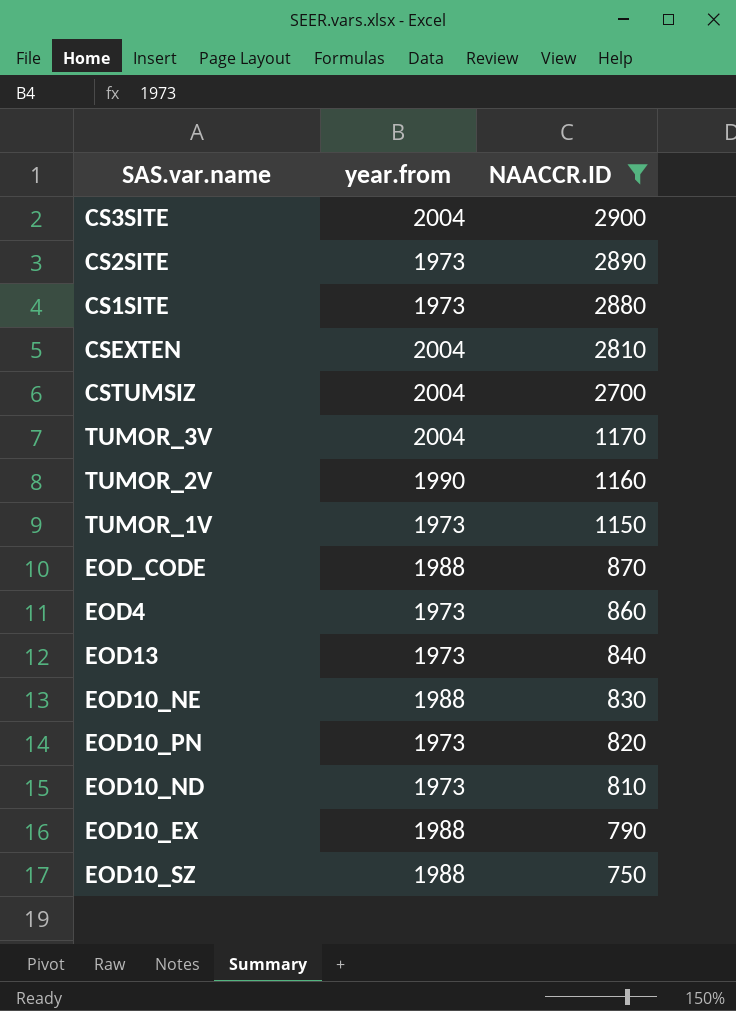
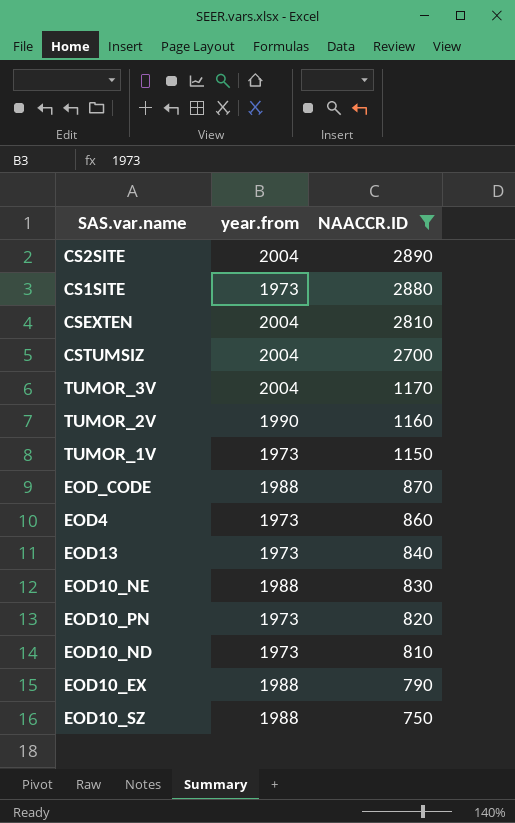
row CS3SITE: 2004 | 2900 -> none
CS2SITE | year.from: 1973 -> 2004

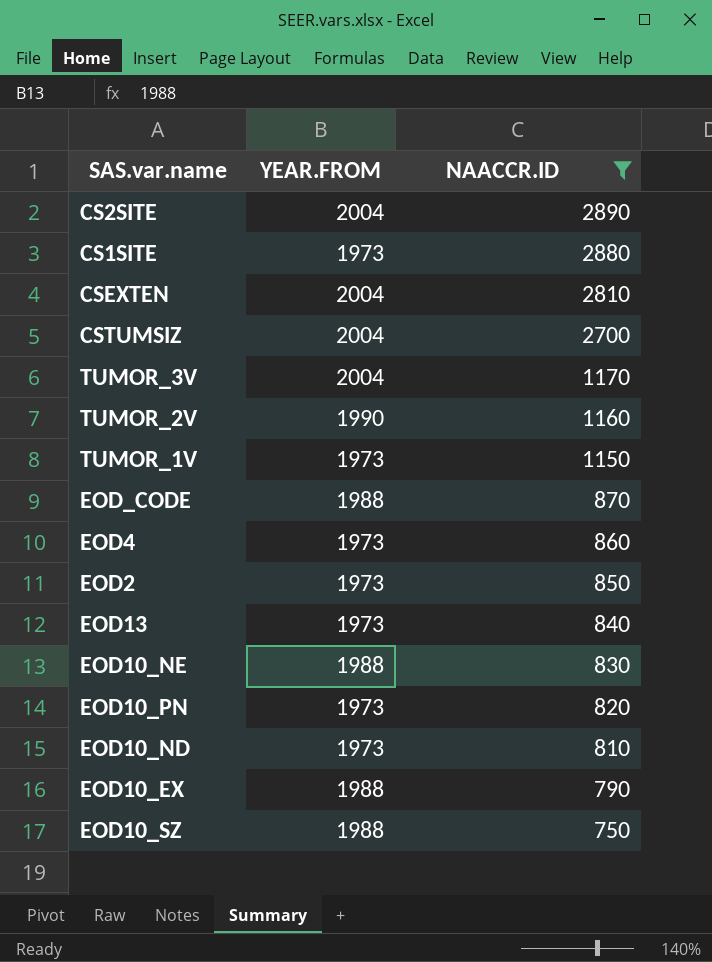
column name: year.from -> YEAR.FROM
row EOD2: none -> 1973 | 850

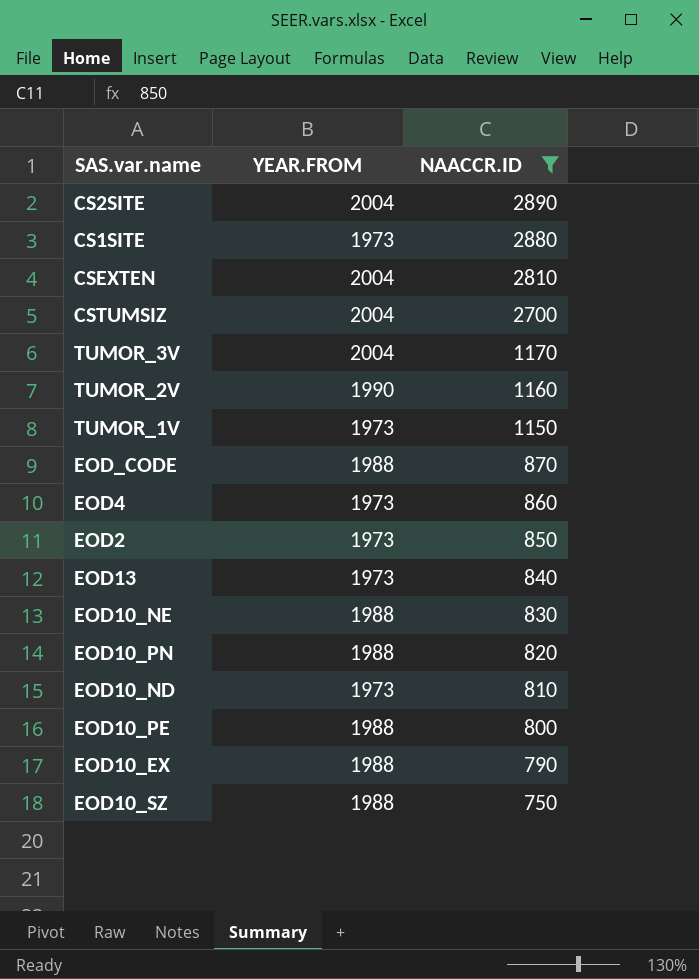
EOD10_PN | YEAR.FROM: 1973 -> 1988
row EOD10_PE: none -> 1988 | 800

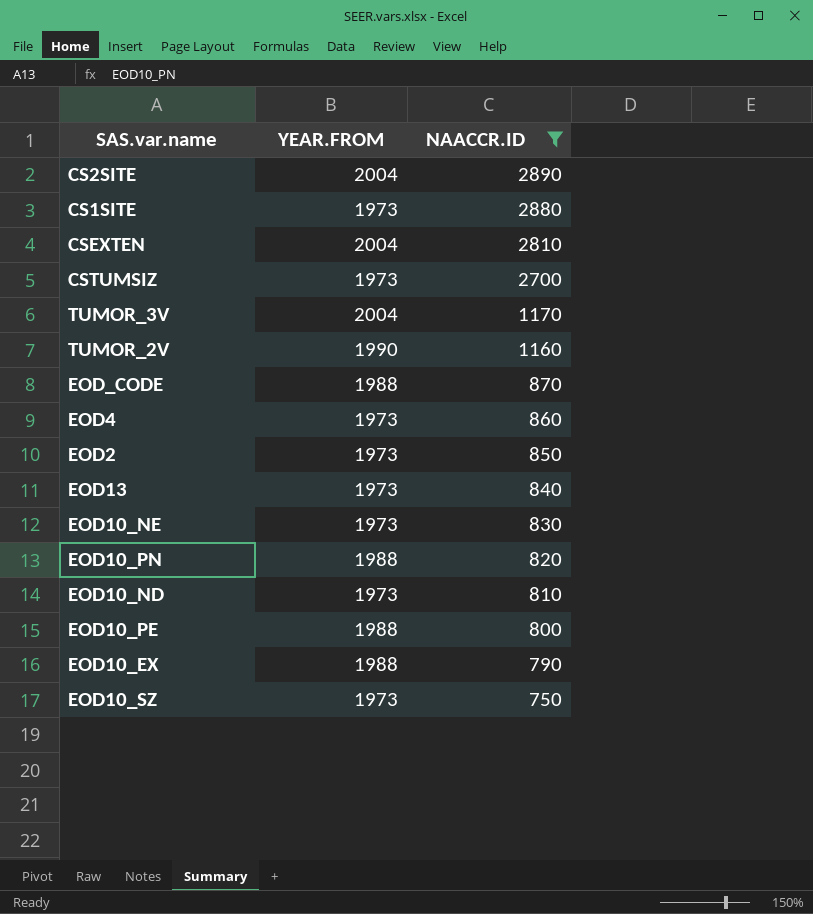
row TUMOR_1V: 1973 | 1150 -> none
CSTUMSIZ | YEAR.FROM: 2004 -> 1973
EOD10_NE | YEAR.FROM: 1988 -> 1973
EOD10_SZ | YEAR.FROM: 1988 -> 1973

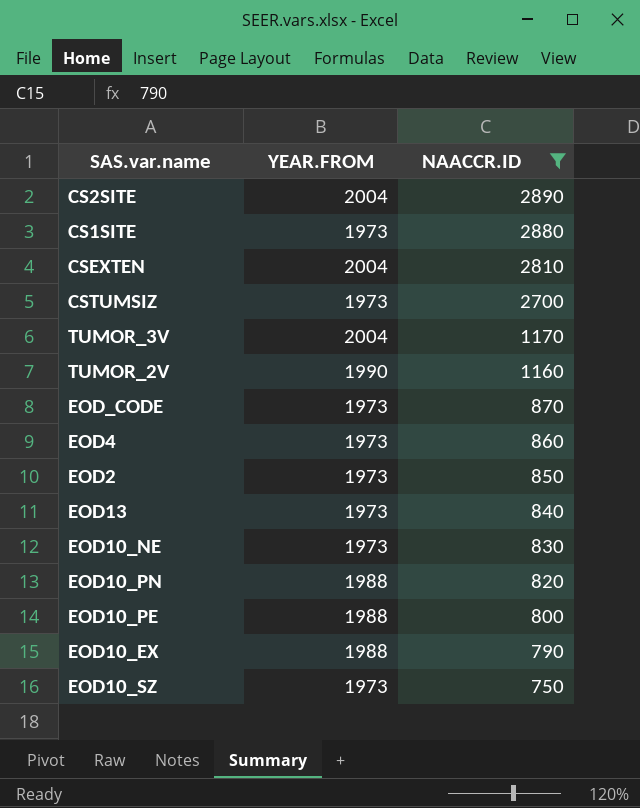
row EOD10_ND: 1973 | 810 -> none
EOD_CODE | YEAR.FROM: 1988 -> 1973

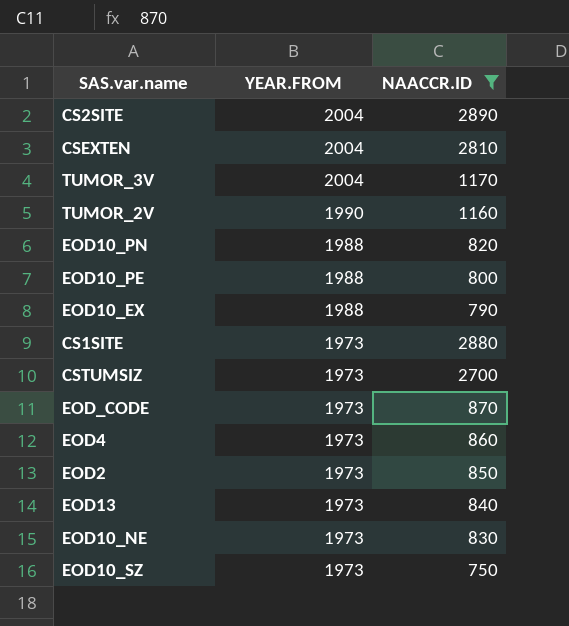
row order: NAACCR.ID descending -> YEAR.FROM descending

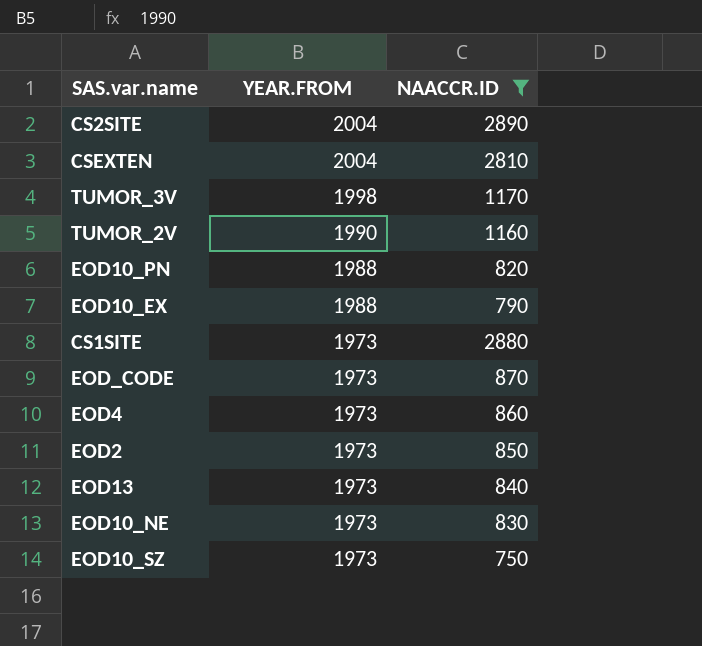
row EOD10_PE: 1988 | 800 -> none
row CSTUMSIZ: 1973 | 2700 -> none
TUMOR_3V | YEAR.FROM: 2004 -> 1998

